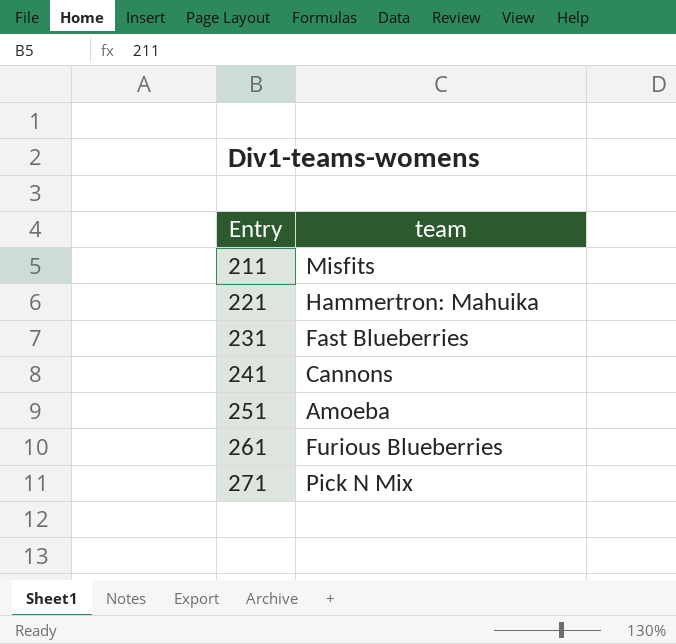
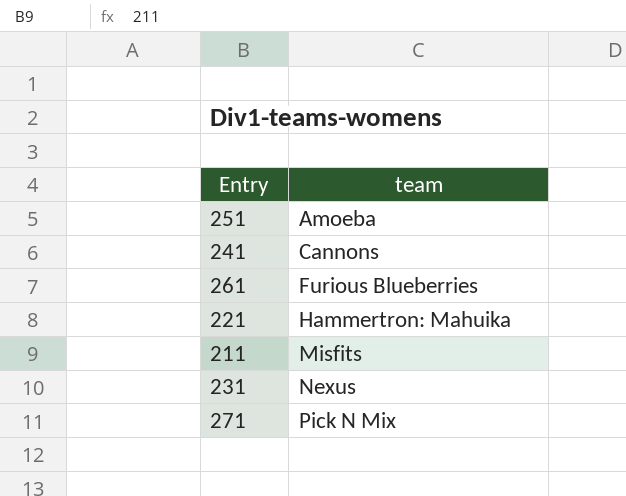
row order: Entry ascending -> team ascending
231 | team: Fast Blueberries -> Nexus

